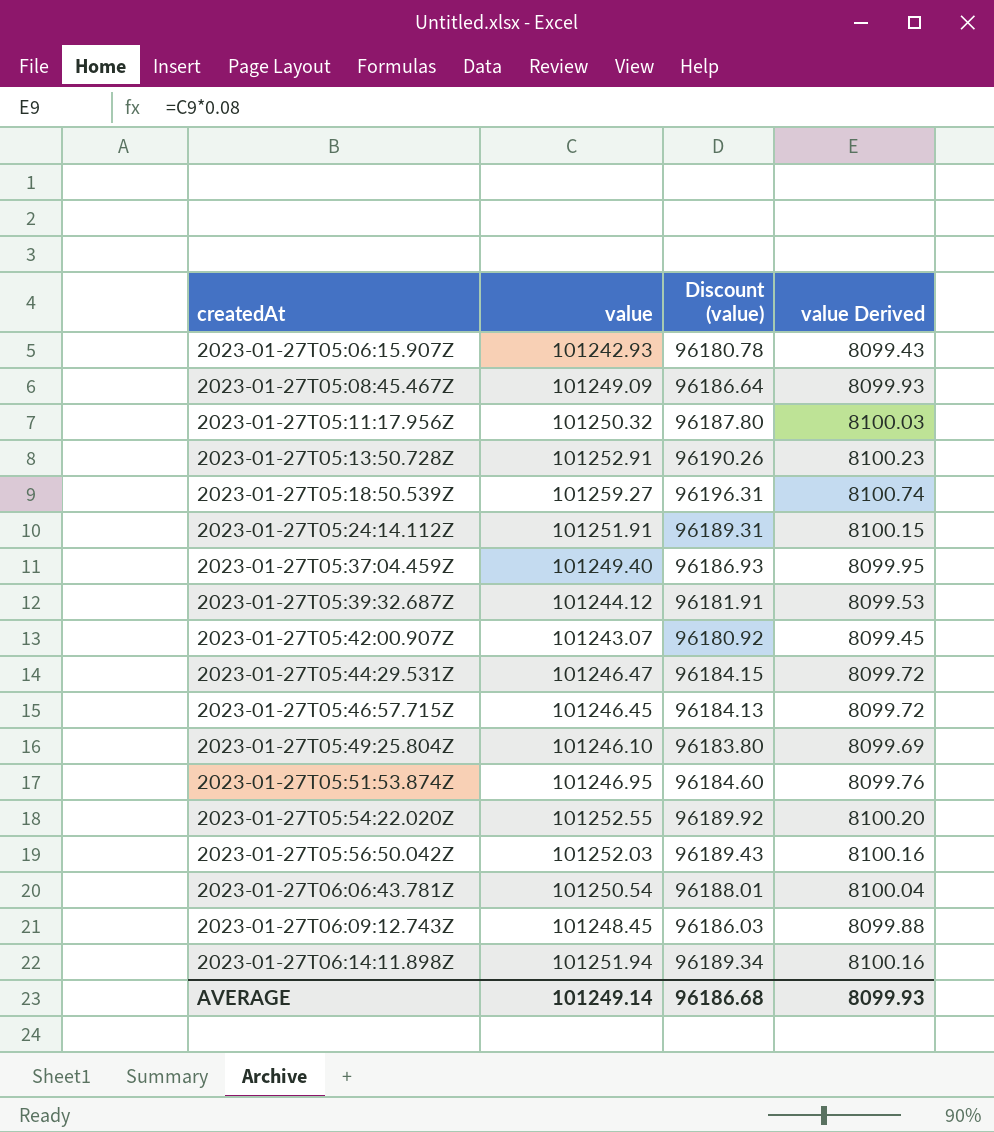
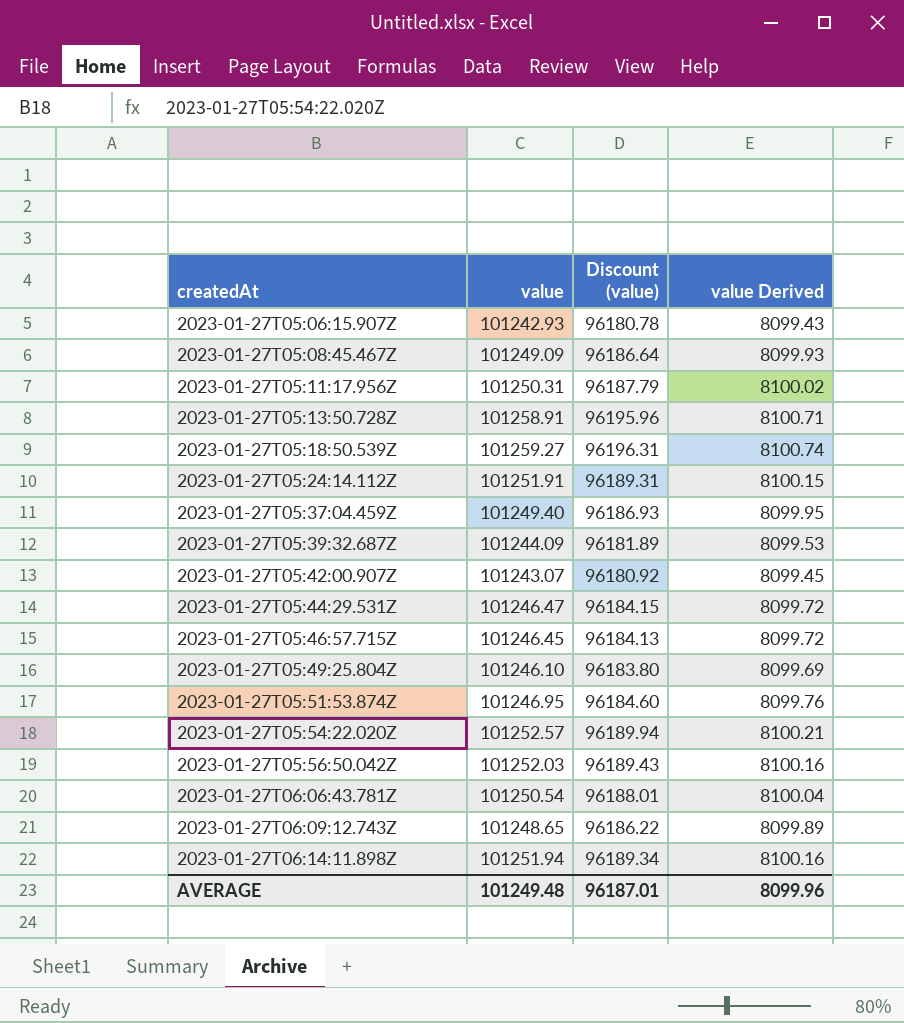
2023-01-27T05:11:17.956Z | value: 101250.32 -> 101250.31
2023-01-27T05:11:17.956Z | Discount (value): 96187.80 -> 96187.79
2023-01-27T05:11:17.956Z | value Derived: 8100.03 -> 8100.02
2023-01-27T05:13:50.728Z | value: 101252.91 -> 101258.91
2023-01-27T05:13:50.728Z | Discount (value): 96190.26 -> 96195.96
2023-01-27T05:13:50.728Z | value Derived: 8100.23 -> 8100.71
2023-01-27T05:39:32.687Z | value: 101244.12 -> 101244.09
2023-01-27T05:39:32.687Z | Discount (value): 96181.91 -> 96181.89
2023-01-27T05:54:22.020Z | value: 101252.55 -> 101252.57
2023-01-27T05:54:22.020Z | Discount (value): 96189.92 -> 96189.94
2023-01-27T05:54:22.020Z | value Derived: 8100.20 -> 8100.21
2023-01-27T06:09:12.743Z | value: 101248.45 -> 101248.65
2023-01-27T06:09:12.743Z | Discount (value): 96186.03 -> 96186.22
2023-01-27T06:09:12.743Z | value Derived: 8099.88 -> 8099.89
AVERAGE | value: 101249.14 -> 101249.48
AVERAGE | Discount (value): 96186.68 -> 96187.01
AVERAGE | value Derived: 8099.93 -> 8099.96

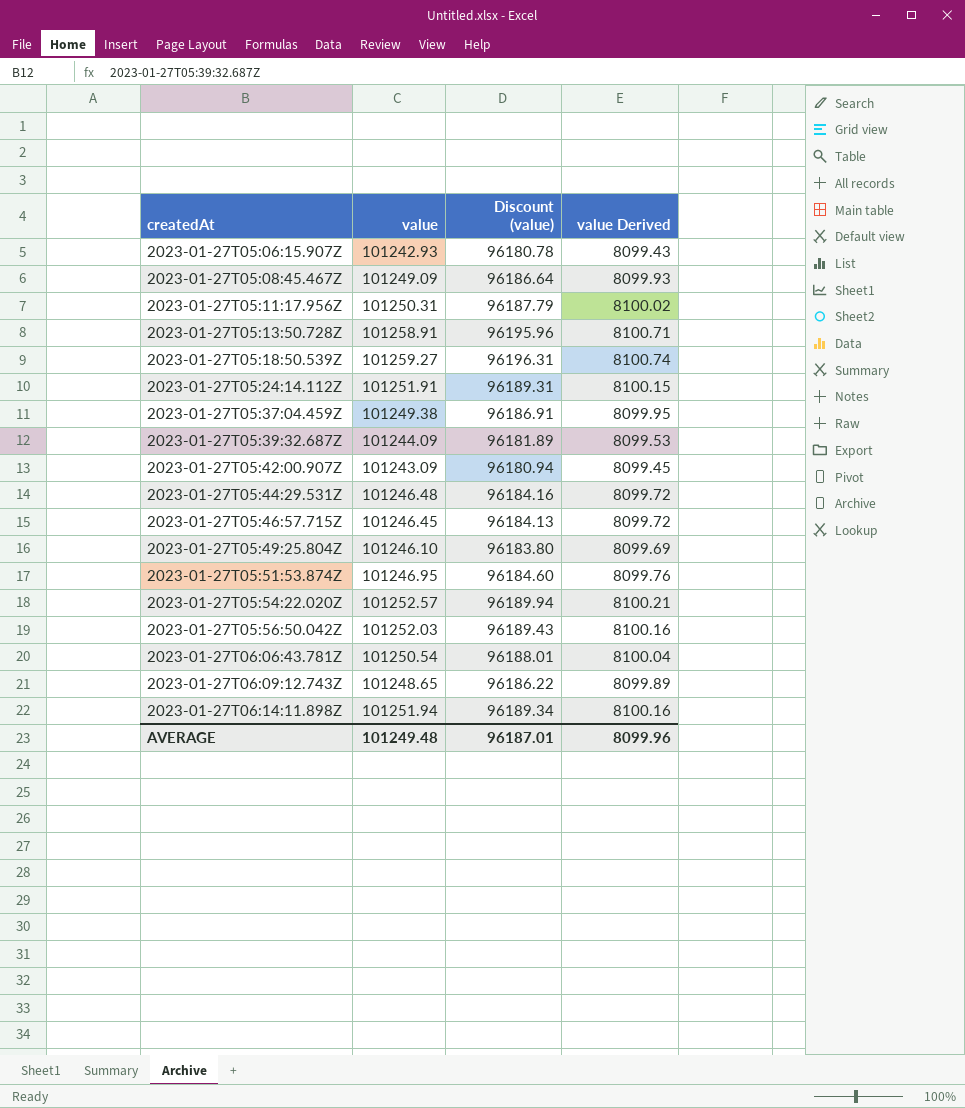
2023-01-27T05:37:04.459Z | value: 101249.40 -> 101249.38
2023-01-27T05:37:04.459Z | Discount (value): 96186.93 -> 96186.91
2023-01-27T05:42:00.907Z | value: 101243.07 -> 101243.09
2023-01-27T05:42:00.907Z | Discount (value): 96180.92 -> 96180.94
2023-01-27T05:44:29.531Z | value: 101246.47 -> 101246.48
2023-01-27T05:44:29.531Z | Discount (value): 96184.15 -> 96184.16

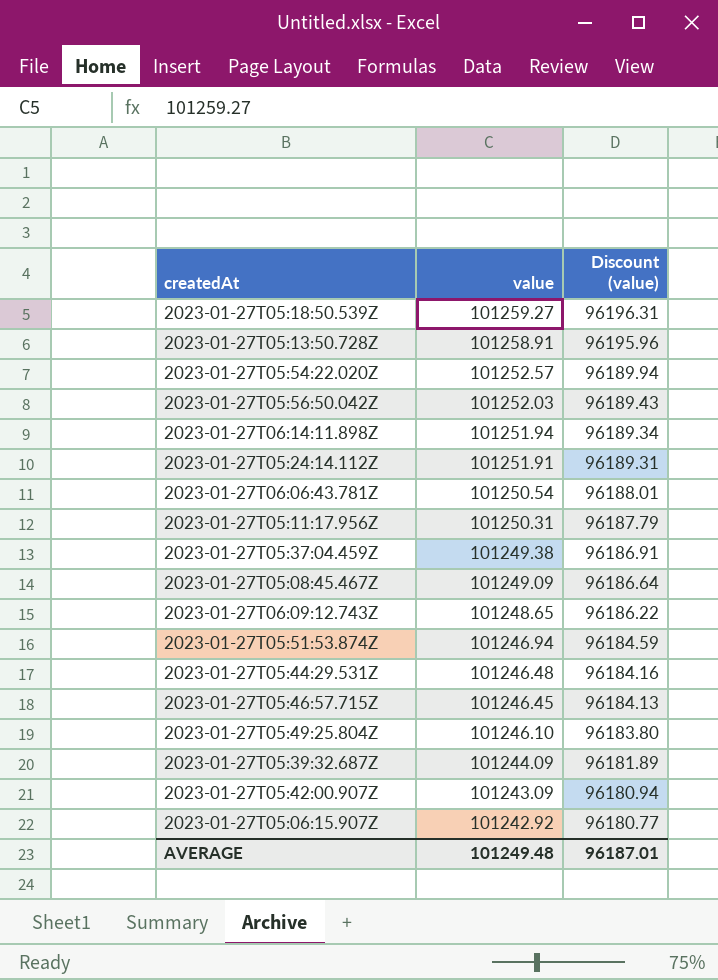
row order: createdAt ascending -> value descending
column value Derived | formula: [value] * 0.08 -> none
2023-01-27T05:51:53.874Z | value: 101246.95 -> 101246.94
2023-01-27T05:51:53.874Z | Discount (value): 96184.60 -> 96184.59
2023-01-27T05:06:15.907Z | value: 101242.93 -> 101242.92
2023-01-27T05:06:15.907Z | Discount (value): 96180.78 -> 96180.77

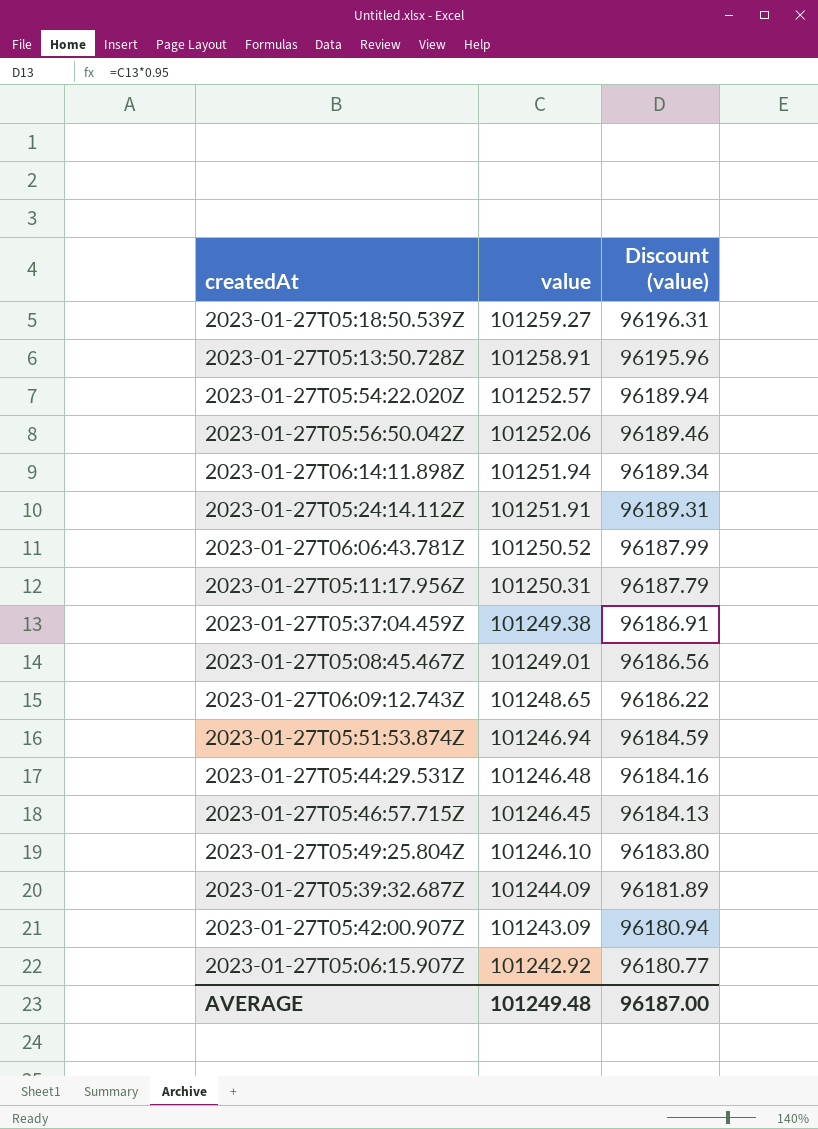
2023-01-27T05:56:50.042Z | value: 101252.03 -> 101252.06
2023-01-27T05:56:50.042Z | Discount (value): 96189.43 -> 96189.46
2023-01-27T06:06:43.781Z | value: 101250.54 -> 101250.52
2023-01-27T06:06:43.781Z | Discount (value): 96188.01 -> 96187.99
2023-01-27T05:08:45.467Z | value: 101249.09 -> 101249.01
2023-01-27T05:08:45.467Z | Discount (value): 96186.64 -> 96186.56
AVERAGE | Discount (value): 96187.01 -> 96187.00

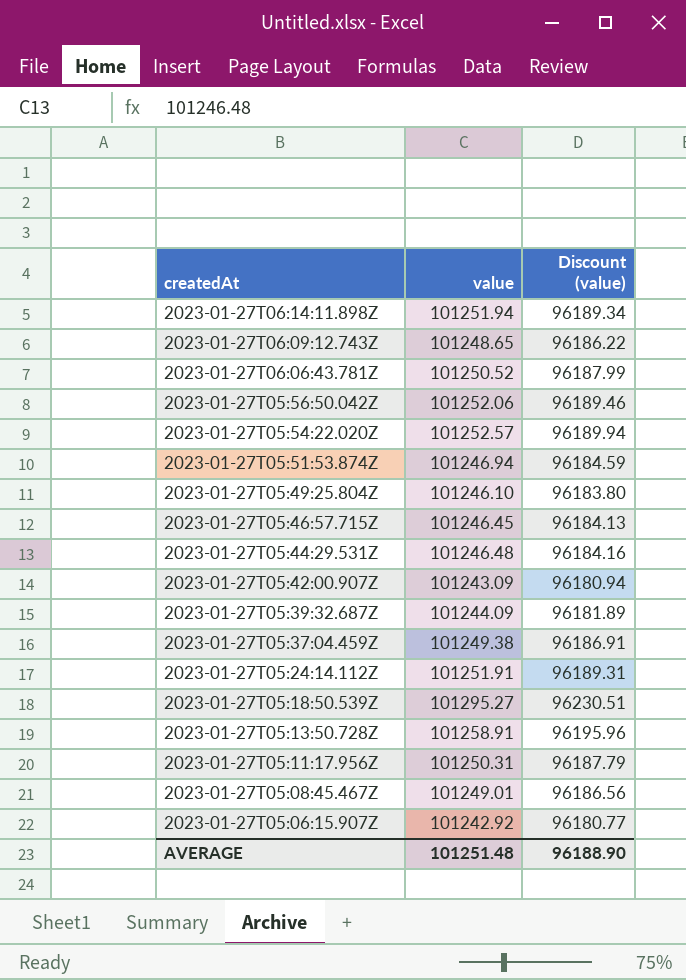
row order: value descending -> createdAt descending
2023-01-27T05:18:50.539Z | value: 101259.27 -> 101295.27
2023-01-27T05:18:50.539Z | Discount (value): 96196.31 -> 96230.51
AVERAGE | value: 101249.48 -> 101251.48
AVERAGE | Discount (value): 96187.00 -> 96188.90

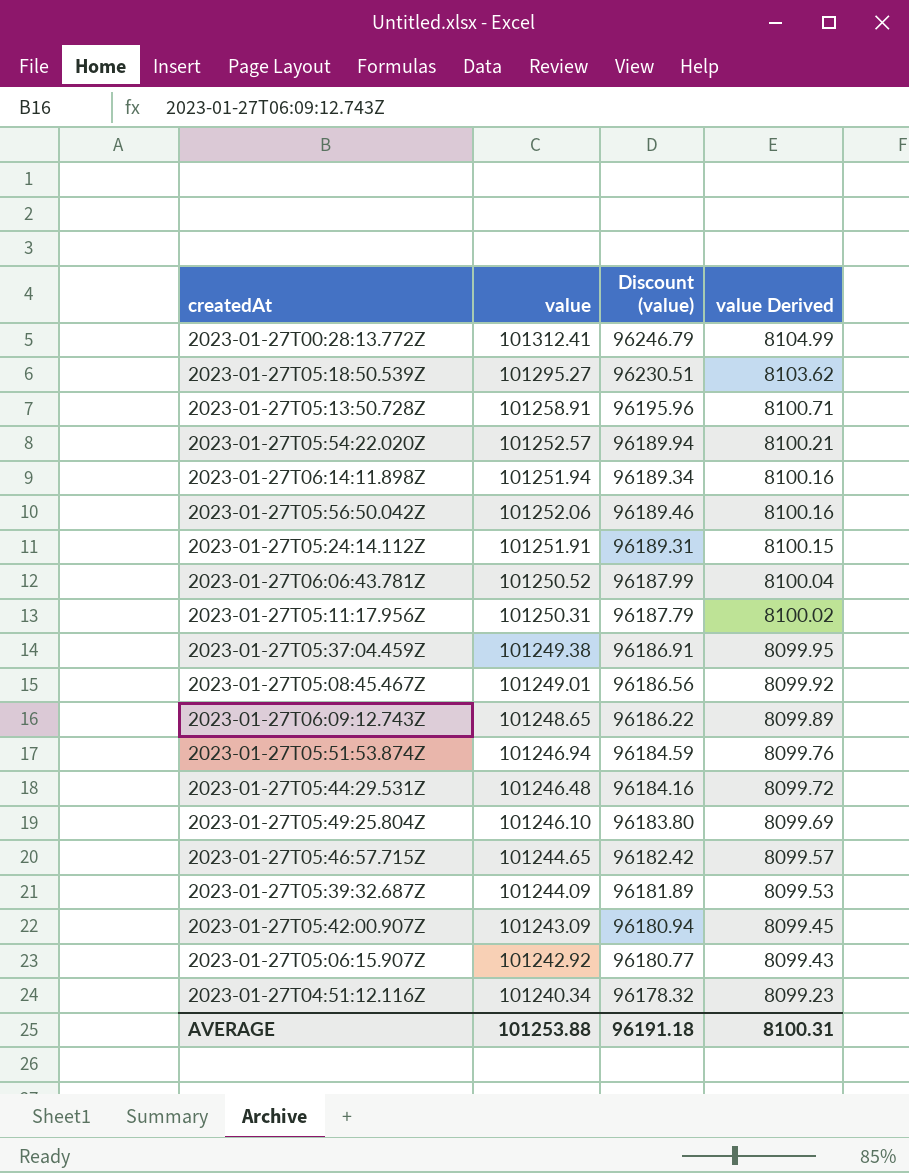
row order: createdAt descending -> value Derived descending
column value Derived | formula: none -> [value] * 0.08
row 2023-01-27T00:28:13.772Z: none -> 101312.41 | 96246.79 | 8104.99
2023-01-27T05:46:57.715Z | value: 101246.45 -> 101244.65
2023-01-27T05:46:57.715Z | Discount (value): 96184.13 -> 96182.42
row 2023-01-27T04:51:12.116Z: none -> 101240.34 | 96178.32 | 8099.23
AVERAGE | value: 101251.48 -> 101253.88
AVERAGE | Discount (value): 96188.90 -> 96191.18

